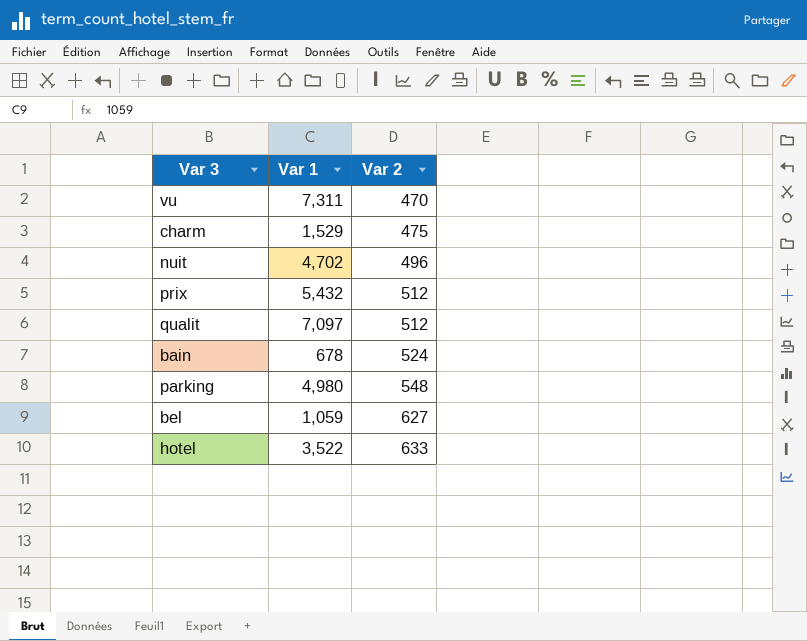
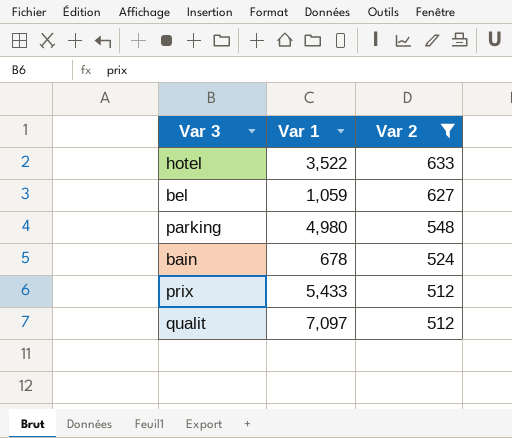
filter: none -> Var 2 >= 512
row order: Var 2 ascending -> Var 2 descending
prix | Var 1: 5,432 -> 5,433

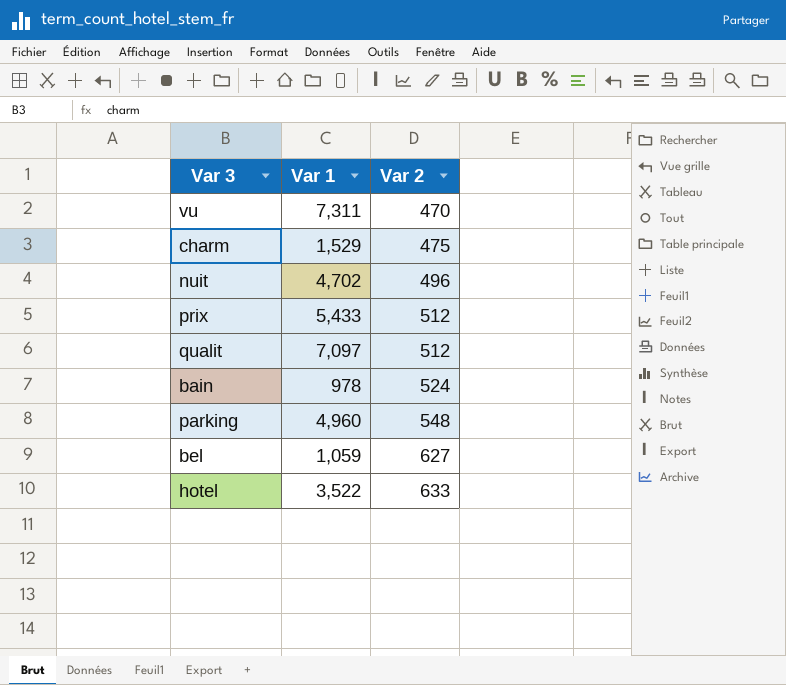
filter: Var 2 >= 512 -> none
row order: Var 2 descending -> Var 2 ascending
bain | Var 1: 678 -> 978
parking | Var 1: 4,980 -> 4,960

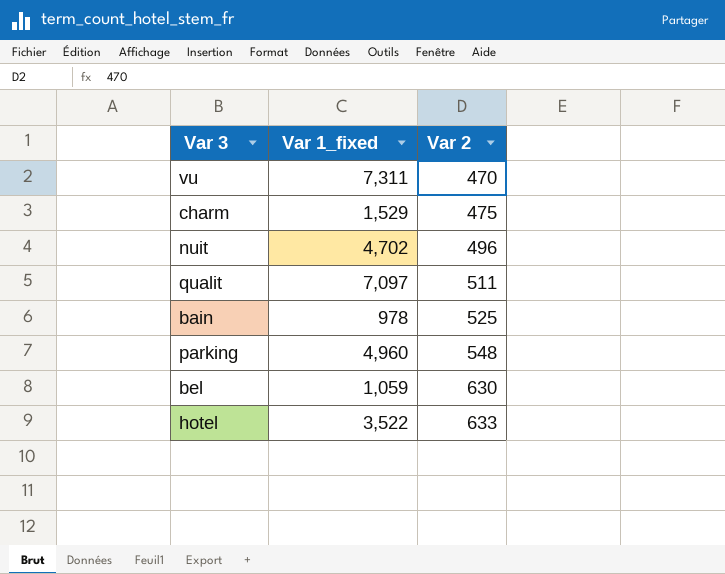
column name: Var 1 -> Var 1_fixed
row prix: 5,433 | 512 -> none
qualit | Var 2: 512 -> 511
bain | Var 2: 524 -> 525
bel | Var 2: 627 -> 630

